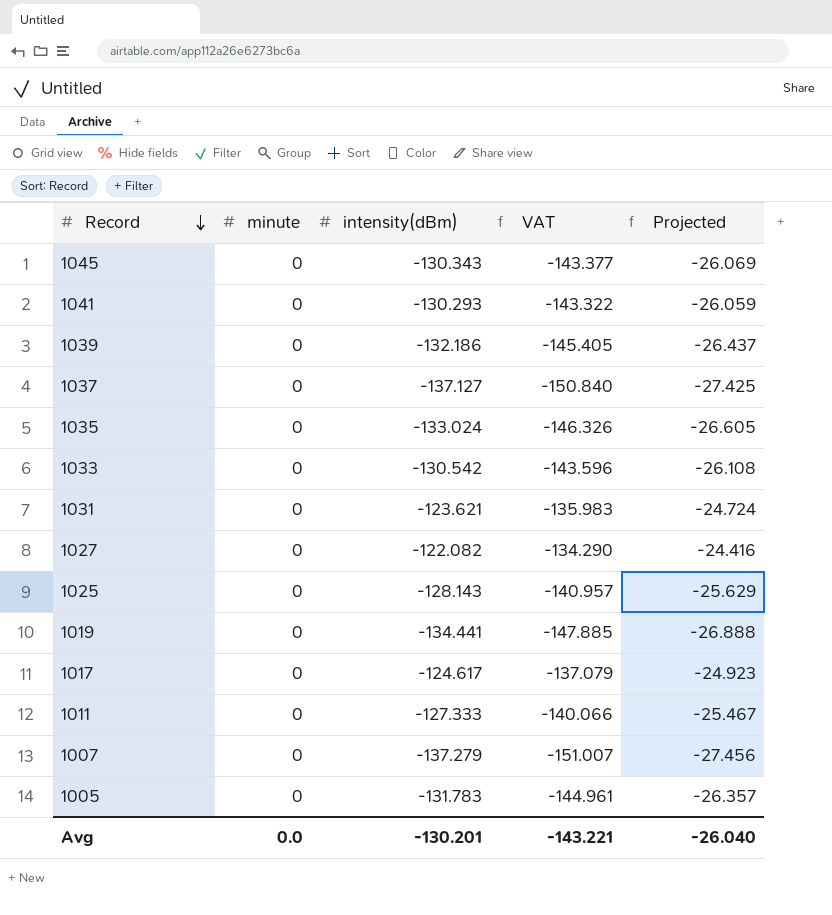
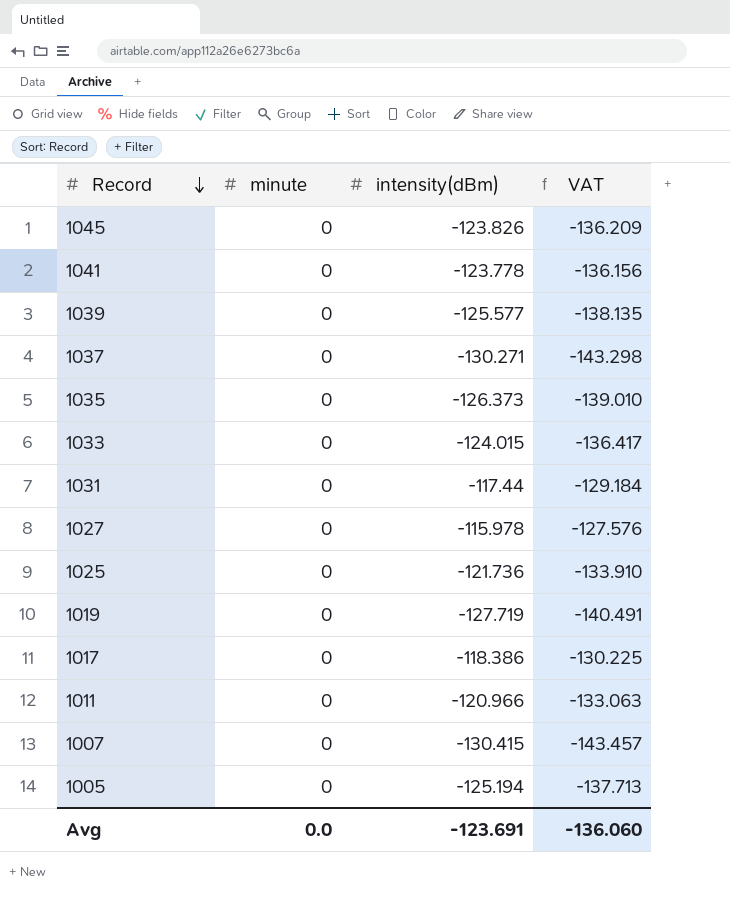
column Projected | formula: [intensity(dBm)] * 0.2 -> none
1045 | intensity(dBm): -130.343 -> -123.826
1045 | VAT: -143.377 -> -136.209
1041 | intensity(dBm): -130.293 -> -123.778
1041 | VAT: -143.322 -> -136.156
1039 | intensity(dBm): -132.186 -> -125.577
1039 | VAT: -145.405 -> -138.135
1037 | intensity(dBm): -137.127 -> -130.271
1037 | VAT: -150.840 -> -143.298
1035 | intensity(dBm): -133.024 -> -126.373
1035 | VAT: -146.326 -> -139.010
1033 | intensity(dBm): -130.542 -> -124.015
1033 | VAT: -143.596 -> -136.417
1031 | intensity(dBm): -123.621 -> -117.44
1031 | VAT: -135.983 -> -129.184
1027 | intensity(dBm): -122.082 -> -115.978
1027 | VAT: -134.290 -> -127.576
1025 | intensity(dBm): -128.143 -> -121.736
1025 | VAT: -140.957 -> -133.910
1019 | intensity(dBm): -134.441 -> -127.719
1019 | VAT: -147.885 -> -140.491
1017 | intensity(dBm): -124.617 -> -118.386
1017 | VAT: -137.079 -> -130.225
1011 | intensity(dBm): -127.333 -> -120.966
1011 | VAT: -140.066 -> -133.063
1007 | intensity(dBm): -137.279 -> -130.415
1007 | VAT: -151.007 -> -143.457
1005 | intensity(dBm): -131.783 -> -125.194
1005 | VAT: -144.961 -> -137.713
Avg | intensity(dBm): -130.201 -> -123.691
Avg | VAT: -143.221 -> -136.060

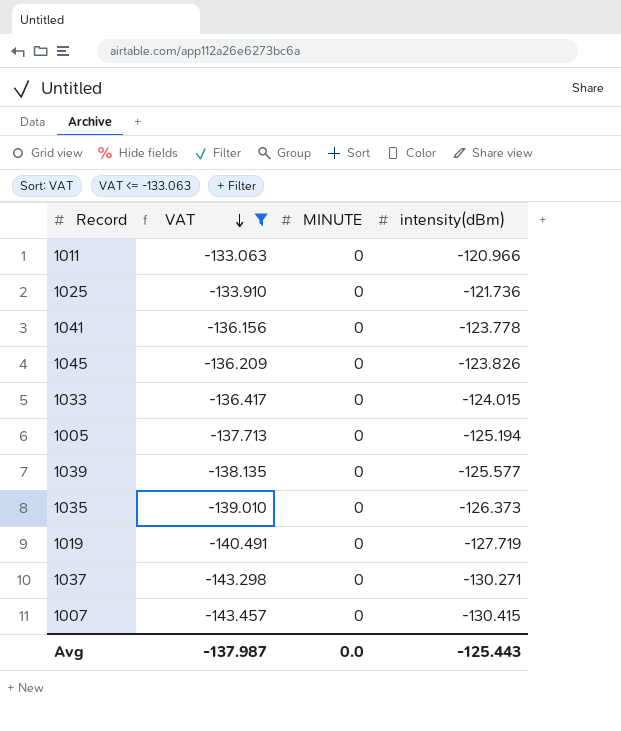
filter: none -> VAT <= -133.063
row order: Record descending -> VAT descending
column VAT | position: 4 -> 2
column name: minute -> MINUTE
Avg | VAT: -136.060 -> -137.987
Avg | intensity(dBm): -123.691 -> -125.443

